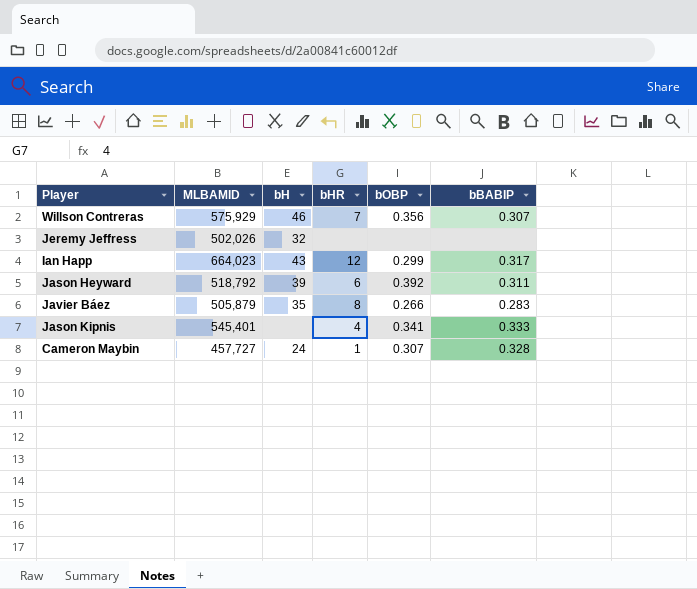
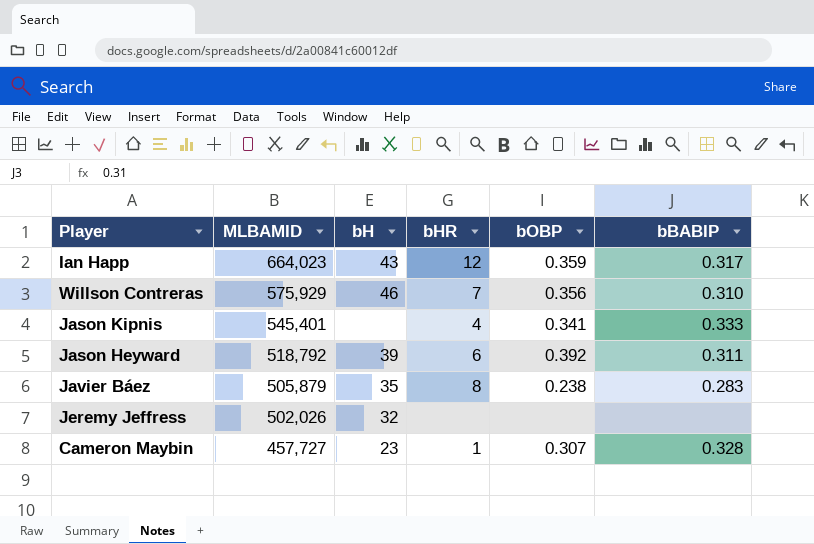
row order: none -> MLBAMID descending
Ian Happ | bOBP: 0.299 -> 0.359
Willson Contreras | bBABIP: 0.307 -> 0.310
Javier Báez | bOBP: 0.266 -> 0.238
Cameron Maybin | bH: 24 -> 23

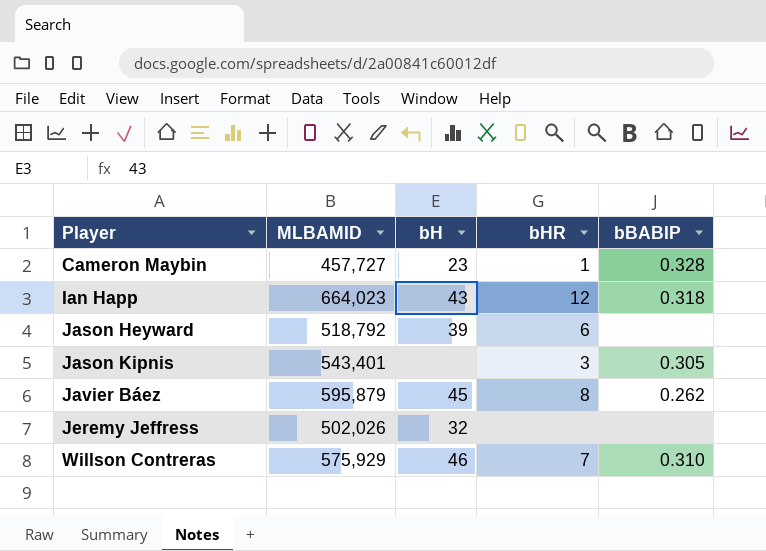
row order: MLBAMID descending -> Player ascending
column bOBP | position: 5 -> none
Ian Happ | bBABIP: 0.317 -> 0.318
Jason Heyward | bBABIP: 0.311 -> none
Jason Kipnis | MLBAMID: 545,401 -> 543,401
Jason Kipnis | bHR: 4 -> 3
Jason Kipnis | bBABIP: 0.333 -> 0.305
Javier Báez | MLBAMID: 505,879 -> 595,879
Javier Báez | bH: 35 -> 45
Javier Báez | bBABIP: 0.283 -> 0.262

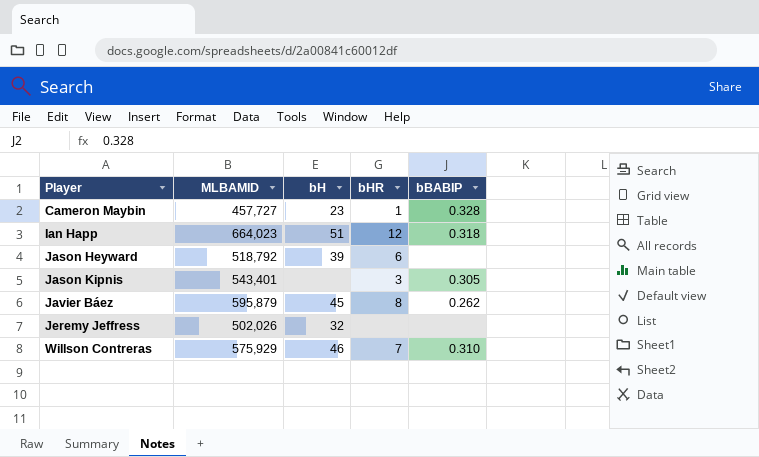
Ian Happ | bH: 43 -> 51

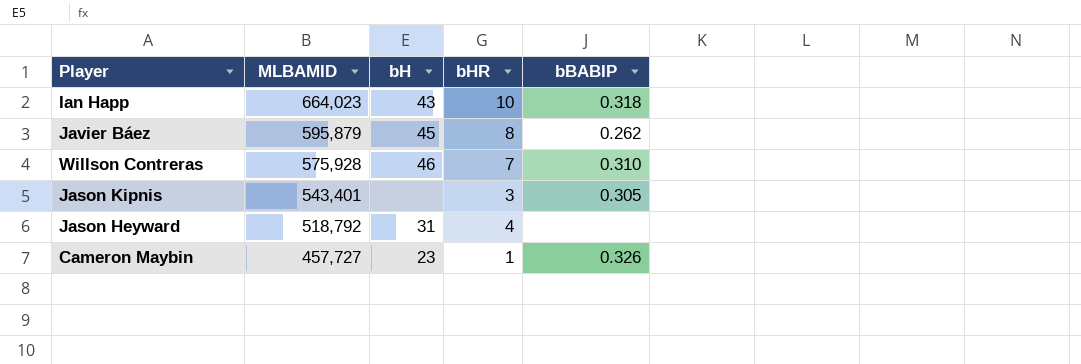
row order: Player ascending -> MLBAMID descending
row Jeremy Jeffress: 502,026 | 32 | none | none -> none
Ian Happ | bH: 51 -> 43
Ian Happ | bHR: 12 -> 10
Willson Contreras | MLBAMID: 575,929 -> 575,928
Jason Heyward | bH: 39 -> 31
Jason Heyward | bHR: 6 -> 4
Cameron Maybin | bBABIP: 0.328 -> 0.326

